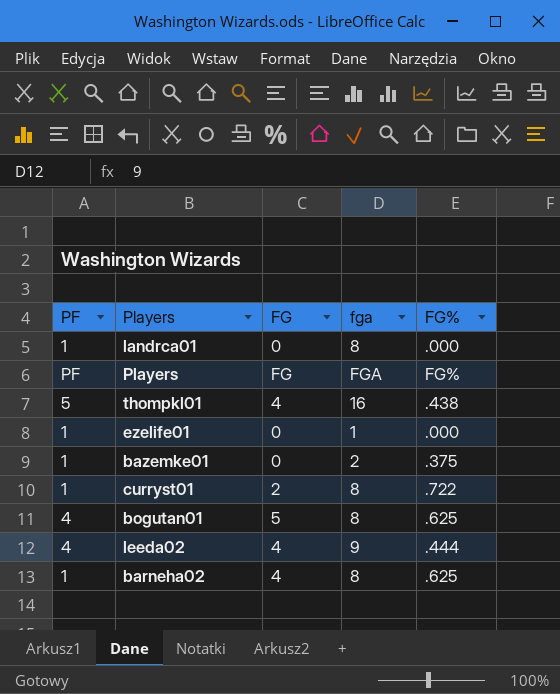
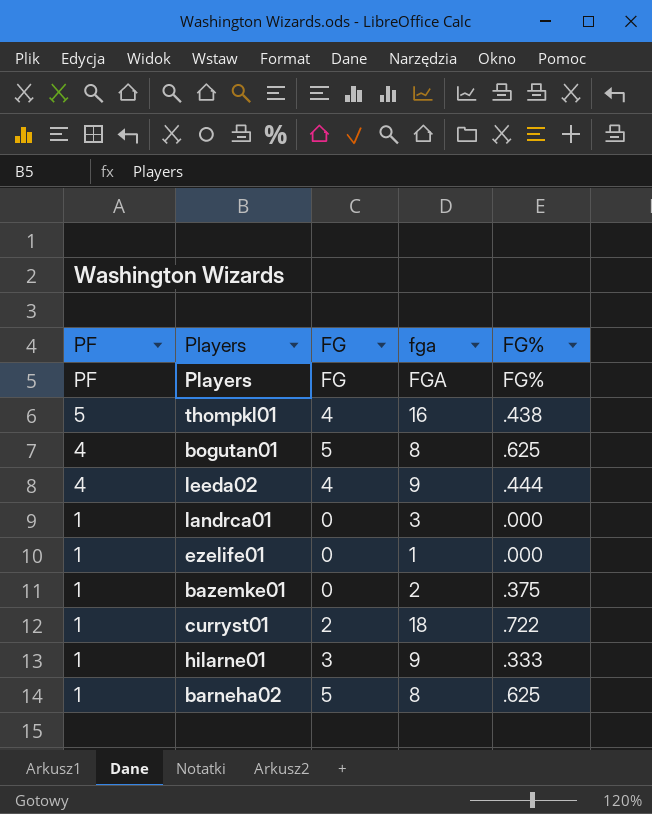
row order: none -> PF descending
landrca01 | fga: 8 -> 3
curryst01 | fga: 8 -> 18
row hilarne01: none -> 1 | 3 | 9 | .333
barneha02 | FG: 4 -> 5

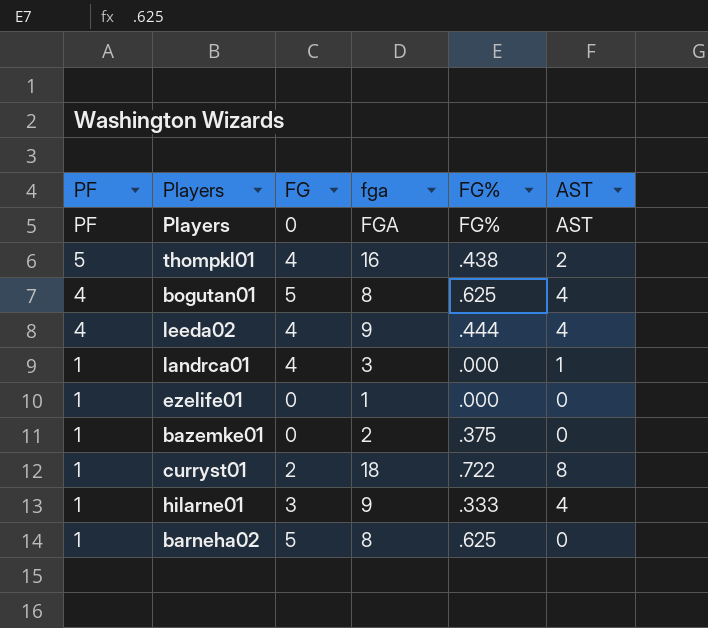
column AST | position: none -> 6
Players | FG: FG -> 0
landrca01 | FG: 0 -> 4

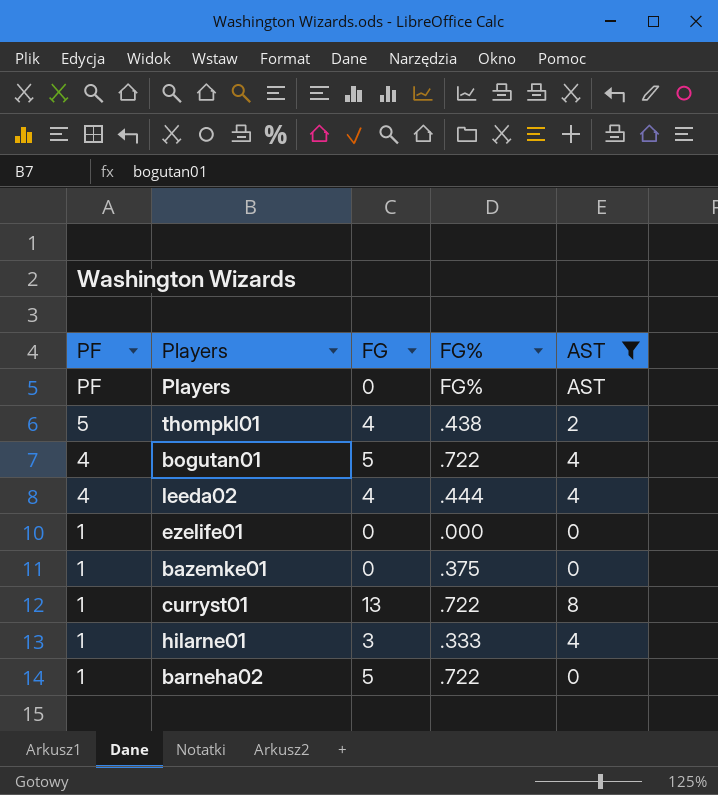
filter: none -> AST != 1
column fga | position: 4 -> none
bogutan01 | FG%: .625 -> .722
curryst01 | FG: 2 -> 13
barneha02 | FG%: .625 -> .722

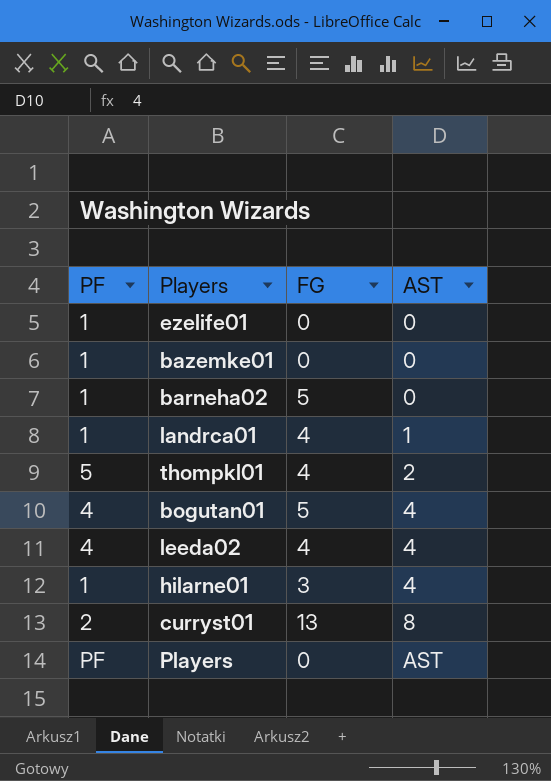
filter: AST != 1 -> none
row order: PF descending -> AST ascending
column FG% | position: 4 -> none
curryst01 | PF: 1 -> 2

